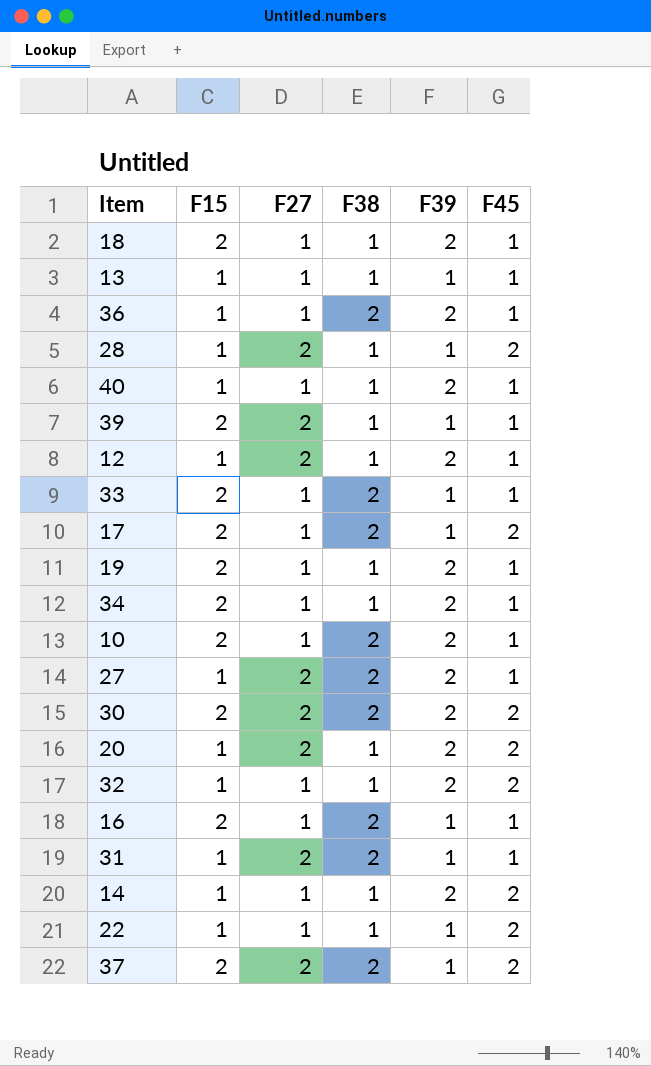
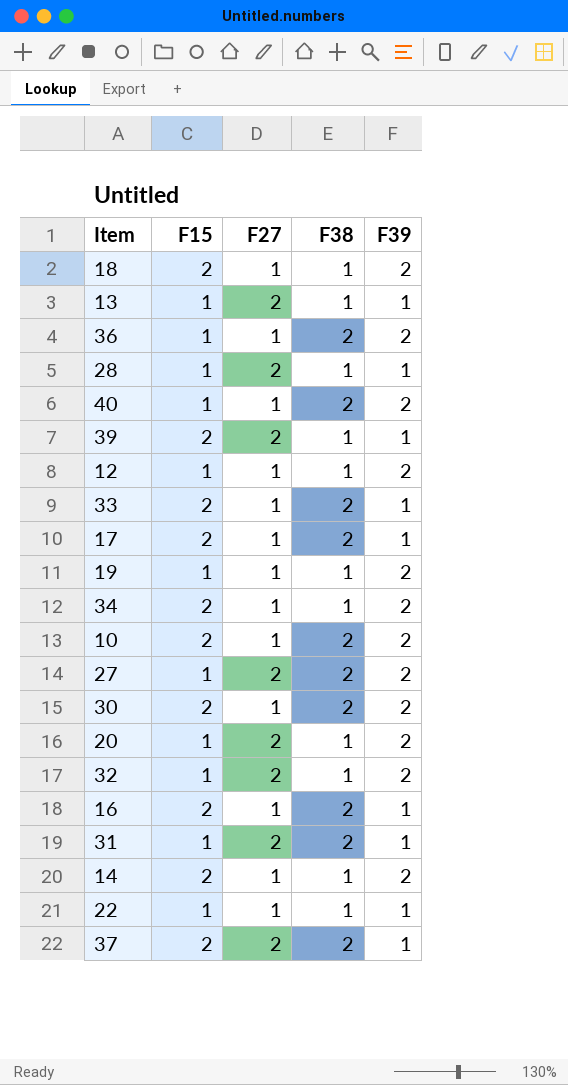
column F45 | position: 6 -> none
13 | F27: 1 -> 2
40 | F38: 1 -> 2
12 | F27: 2 -> 1
19 | F15: 2 -> 1
30 | F27: 2 -> 1
32 | F27: 1 -> 2
14 | F15: 1 -> 2

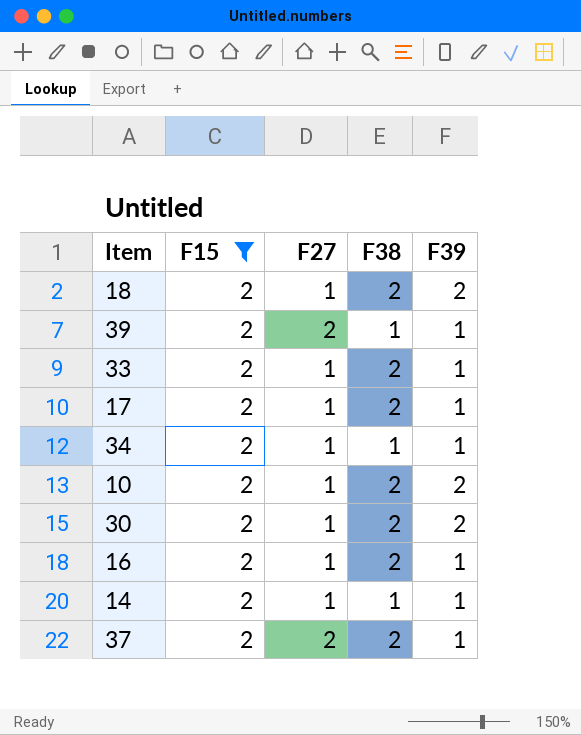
filter: none -> F15 = 2
18 | F38: 1 -> 2
34 | F39: 2 -> 1
14 | F39: 2 -> 1

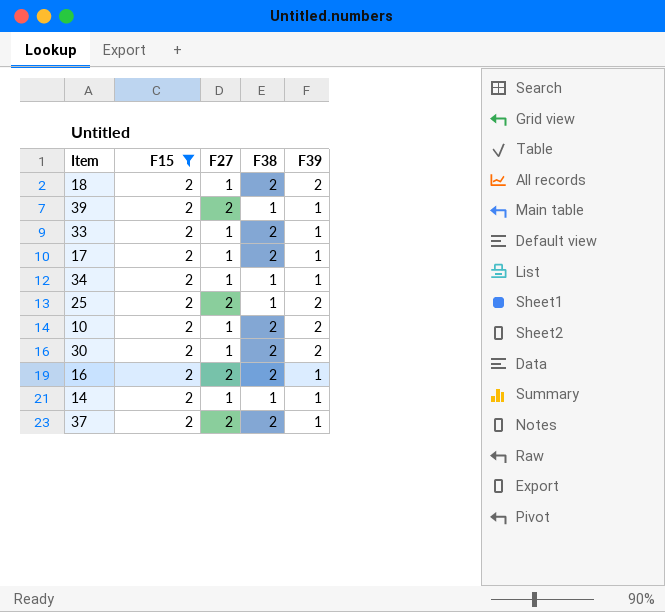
row 25: none -> 2 | 2 | 1 | 2
16 | F27: 1 -> 2

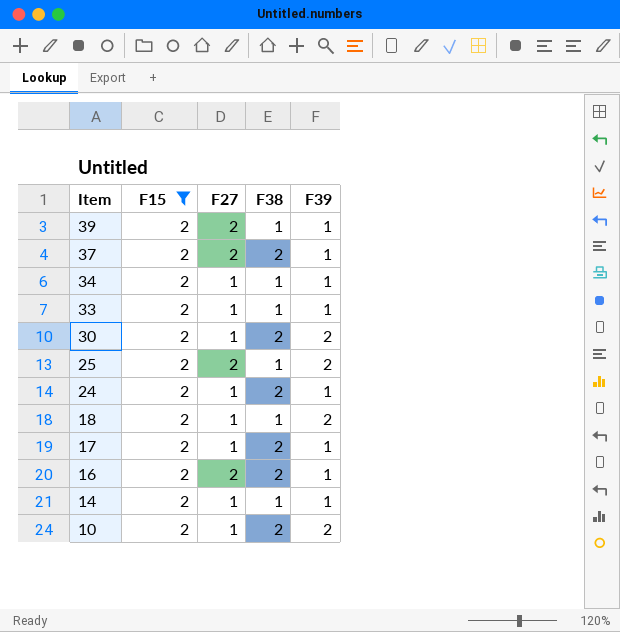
row order: none -> Item descending
33 | F38: 2 -> 1
row 24: none -> 2 | 1 | 2 | 1
18 | F38: 2 -> 1

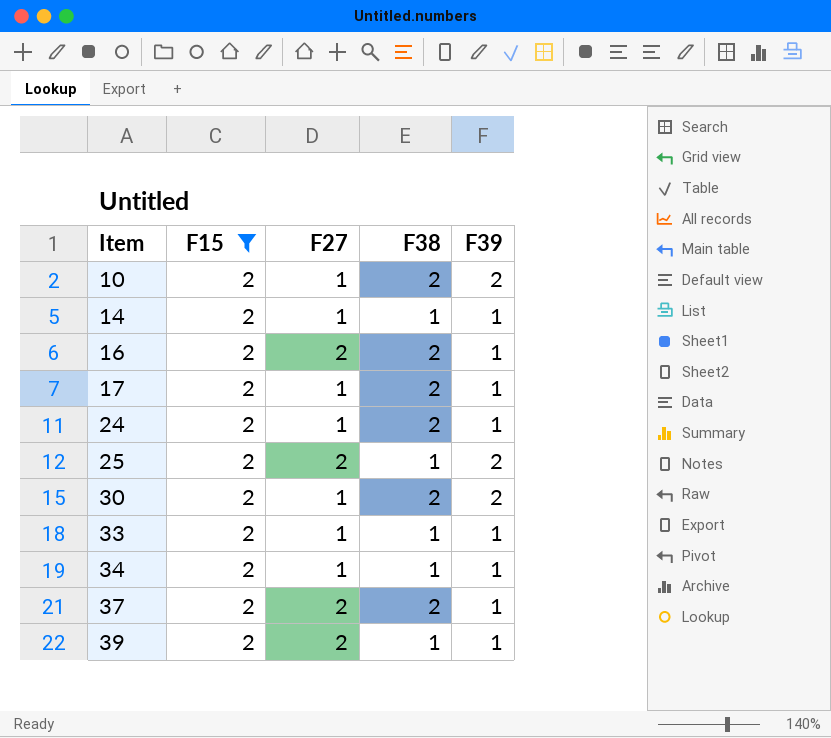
row order: Item descending -> Item ascending
row 18: 2 | 1 | 1 | 2 -> none

